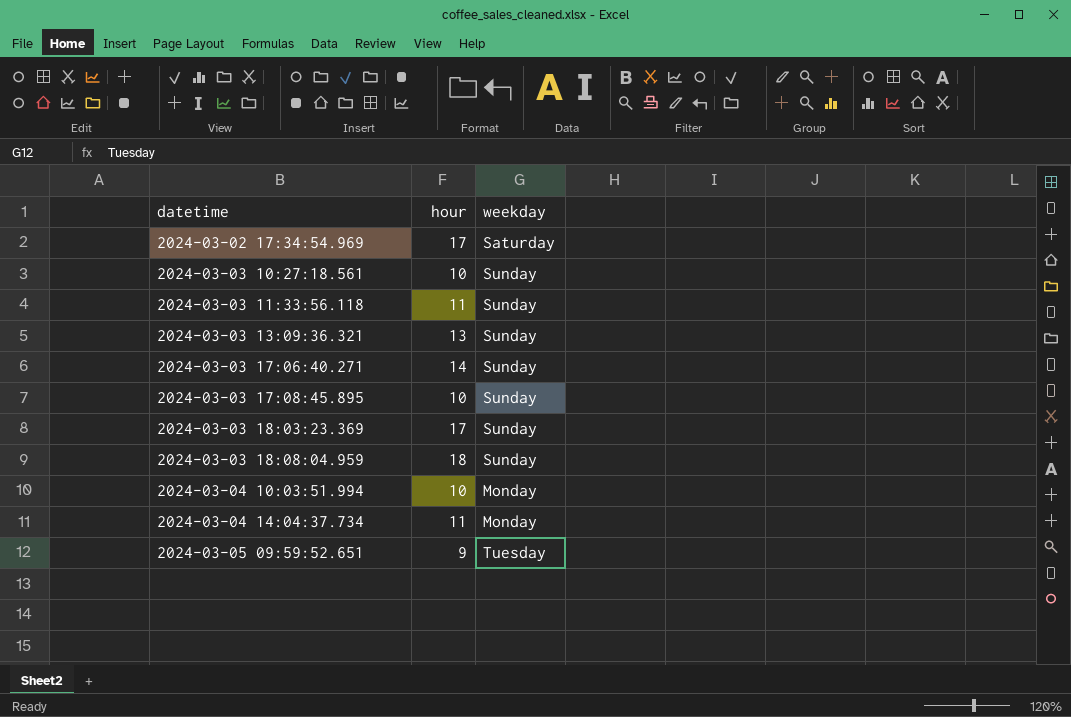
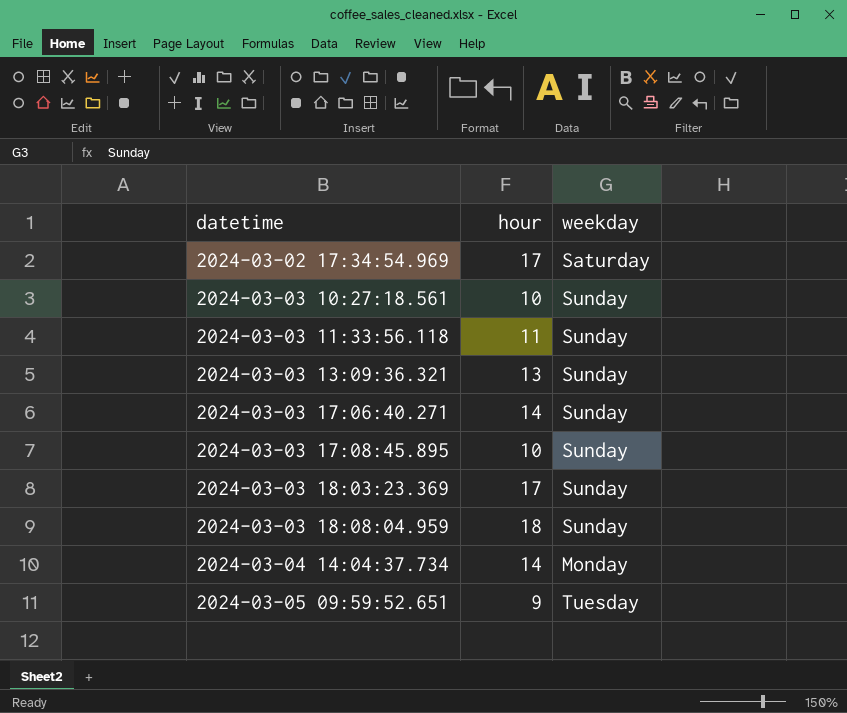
row 2024-03-04 10:03:51.994: 10 | Monday -> none
2024-03-04 14:04:37.734 | hour: 11 -> 14

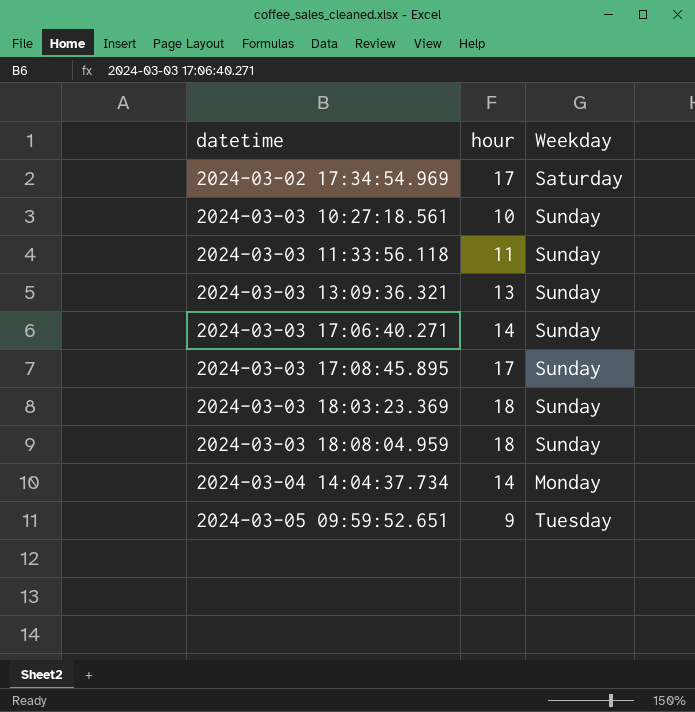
column name: weekday -> Weekday
2024-03-03 17:08:45.895 | hour: 10 -> 17
2024-03-03 18:03:23.369 | hour: 17 -> 18

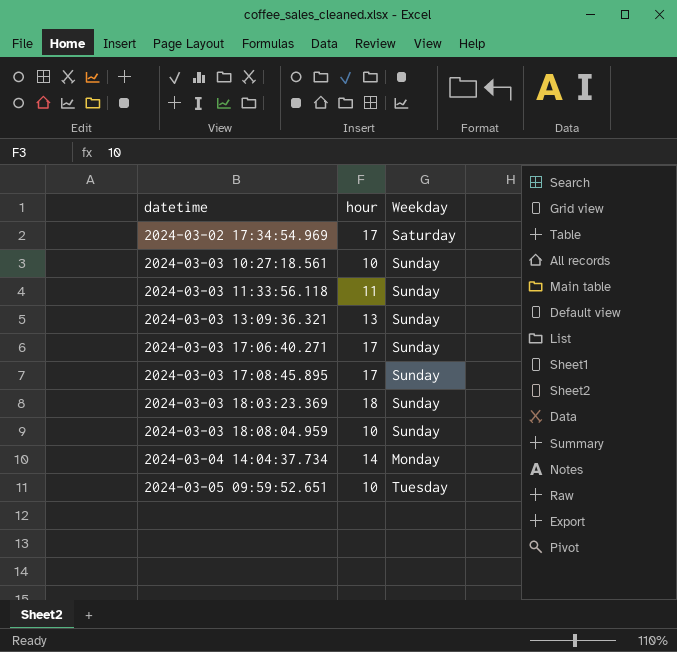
2024-03-03 17:06:40.271 | hour: 14 -> 17
2024-03-03 18:08:04.959 | hour: 18 -> 10
2024-03-05 09:59:52.651 | hour: 9 -> 10

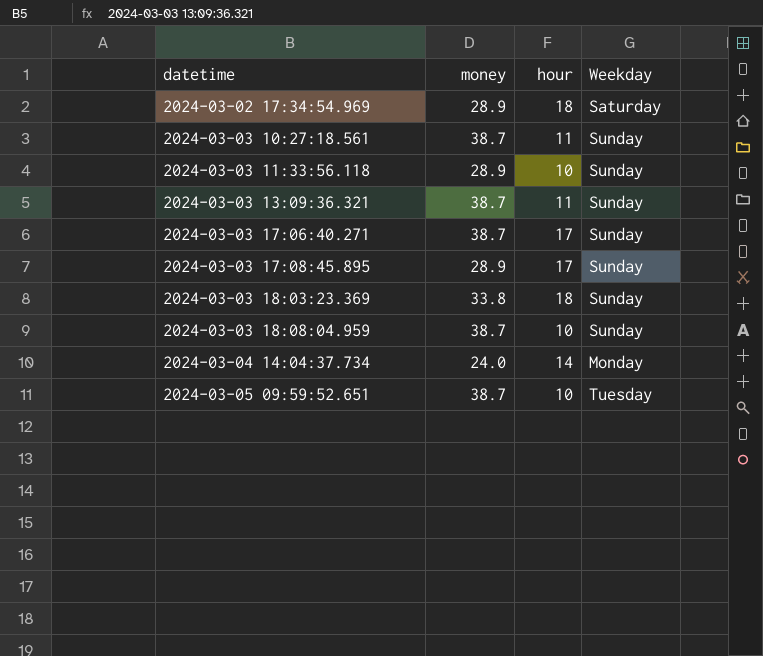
column money | position: none -> 2
2024-03-02 17:34:54.969 | hour: 17 -> 18
2024-03-03 10:27:18.561 | hour: 10 -> 11
2024-03-03 11:33:56.118 | hour: 11 -> 10
2024-03-03 13:09:36.321 | hour: 13 -> 11

